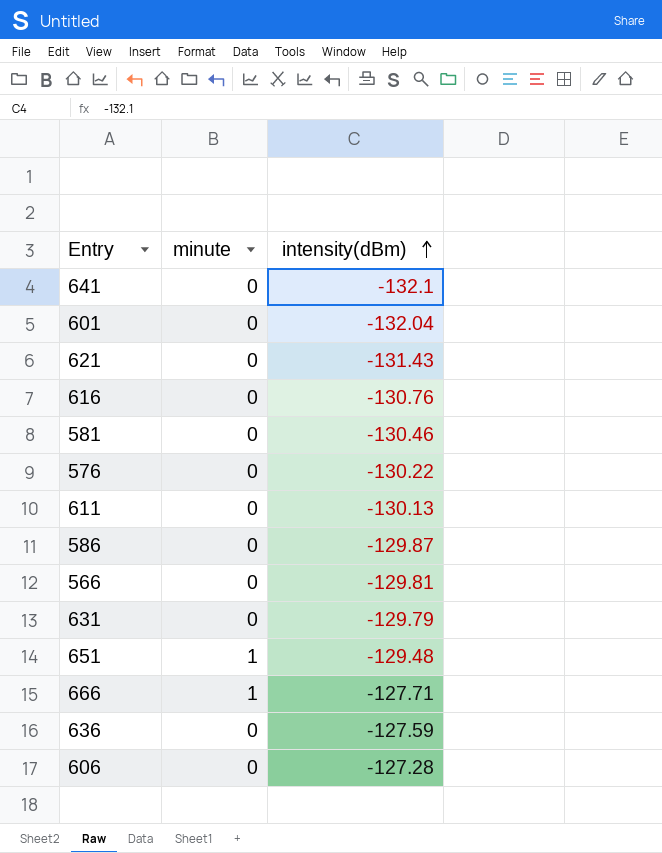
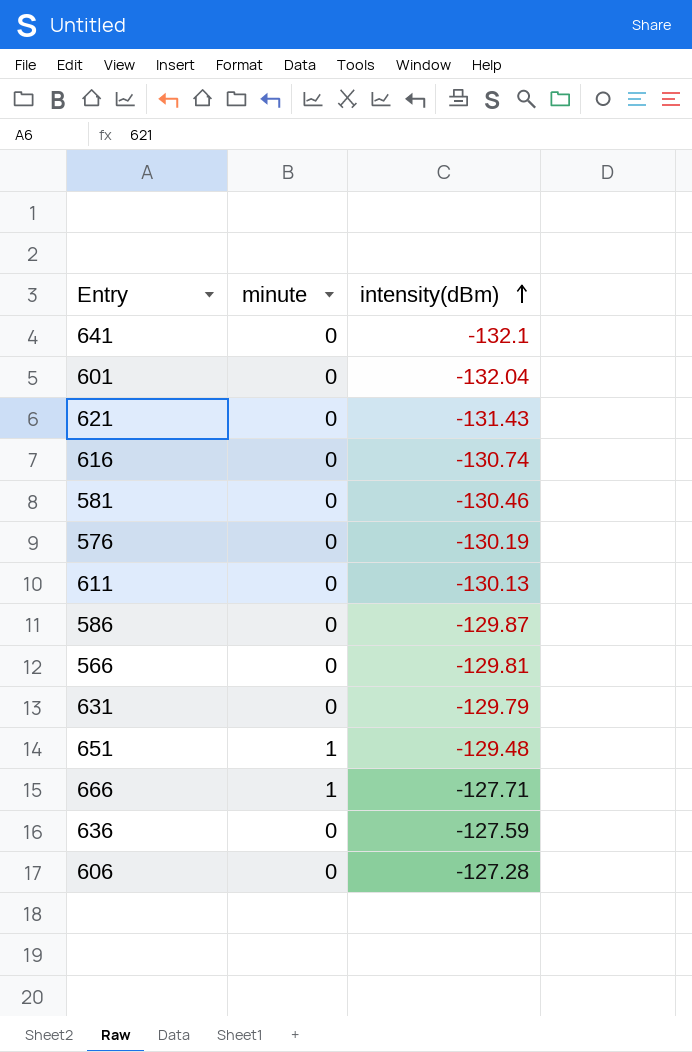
616 | intensity(dBm): -130.76 -> -130.74
576 | intensity(dBm): -130.22 -> -130.19

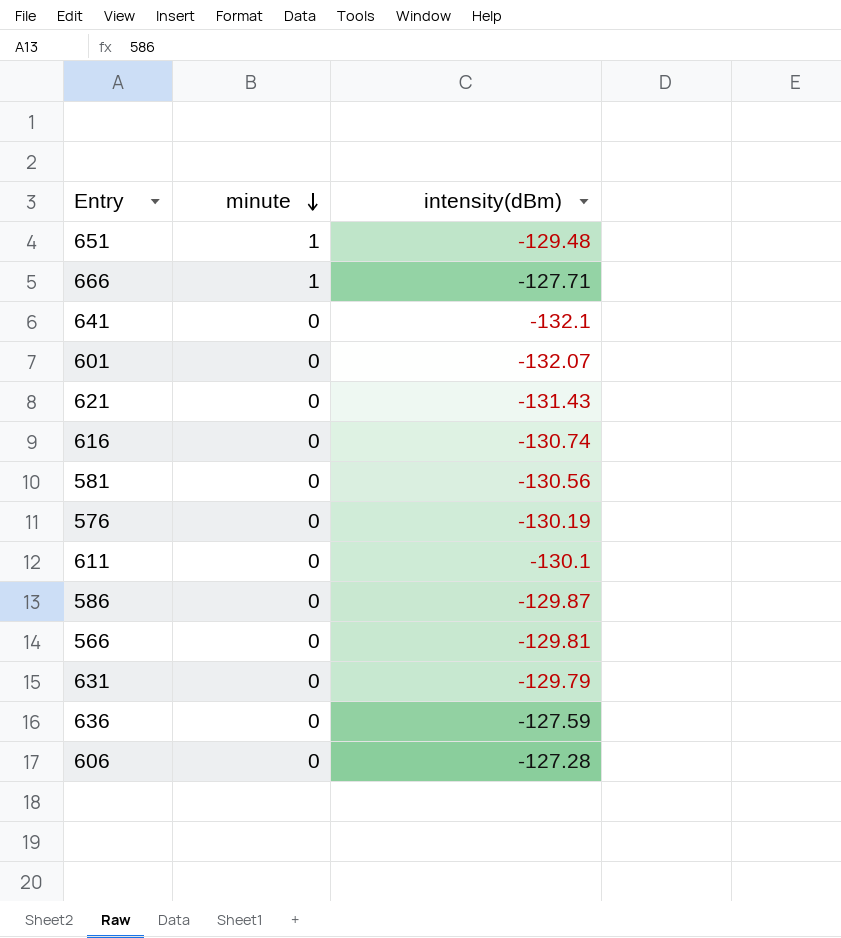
row order: intensity(dBm) ascending -> minute descending
601 | intensity(dBm): -132.04 -> -132.07
581 | intensity(dBm): -130.46 -> -130.56
611 | intensity(dBm): -130.13 -> -130.1

